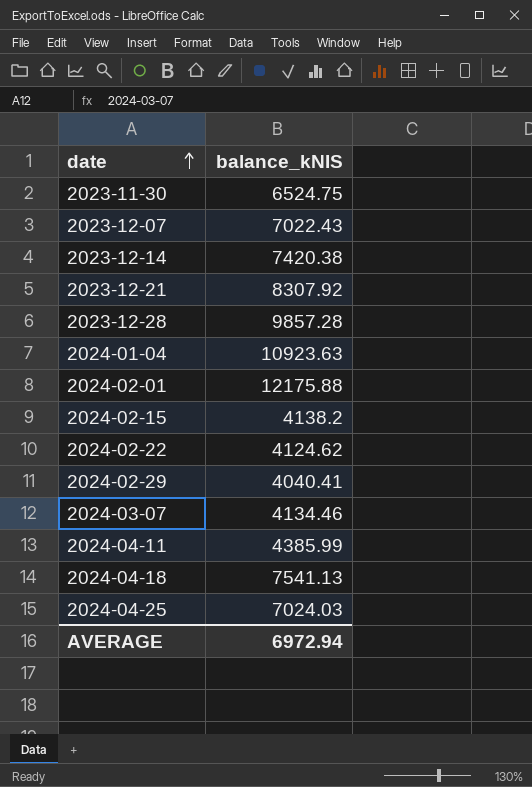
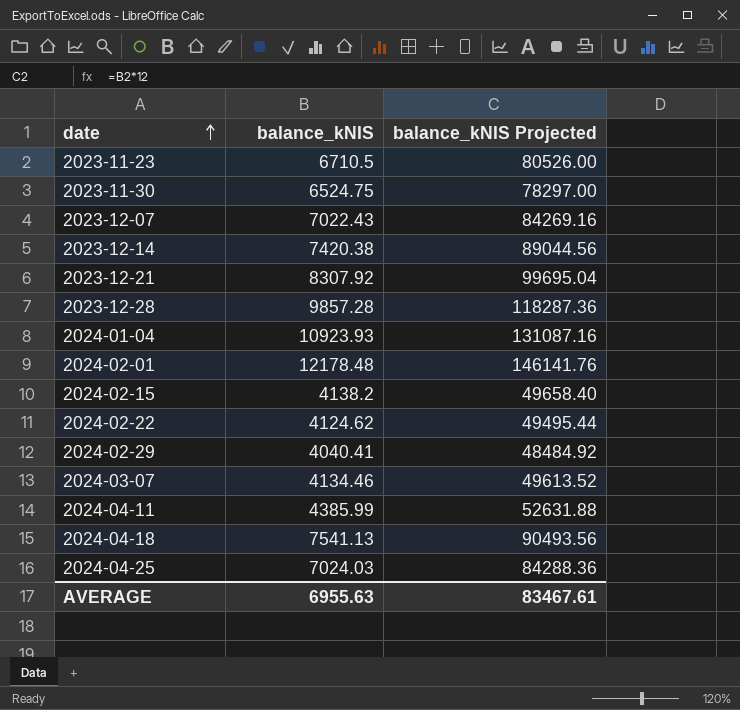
column balance_kNIS Projected | formula: none -> [balance_kNIS] * 12
row 2023-11-23: none -> 6710.5 | 80526.00
2024-01-04 | balance_kNIS: 10923.63 -> 10923.93
2024-02-01 | balance_kNIS: 12175.88 -> 12178.48
AVERAGE | balance_kNIS: 6972.94 -> 6955.63

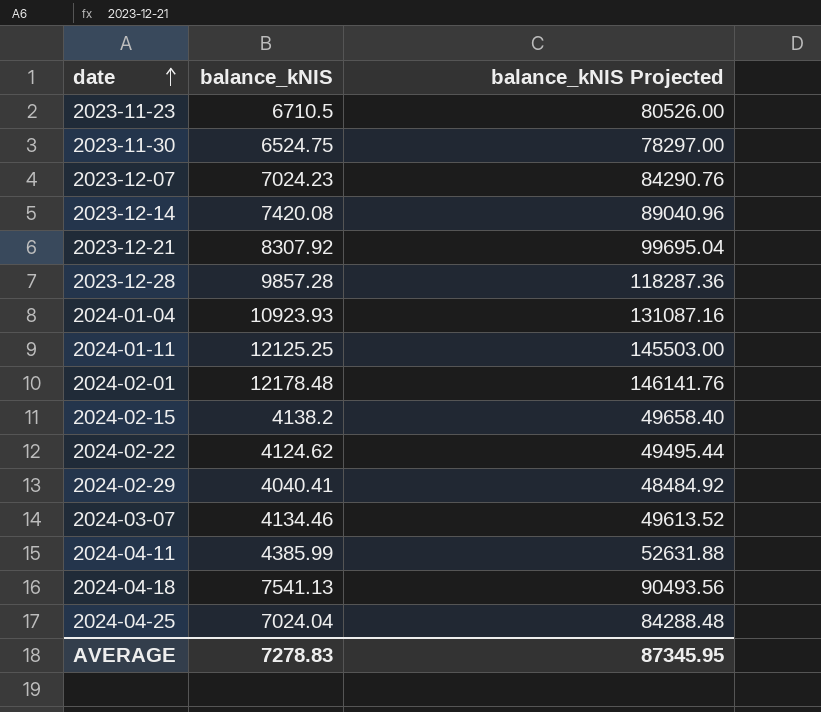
2023-12-07 | balance_kNIS: 7022.43 -> 7024.23
2023-12-07 | balance_kNIS Projected: 84269.16 -> 84290.76
2023-12-14 | balance_kNIS: 7420.38 -> 7420.08
2023-12-14 | balance_kNIS Projected: 89044.56 -> 89040.96
row 2024-01-11: none -> 12125.25 | 145503.00
2024-04-25 | balance_kNIS: 7024.03 -> 7024.04
2024-04-25 | balance_kNIS Projected: 84288.36 -> 84288.48
AVERAGE | balance_kNIS: 6955.63 -> 7278.83
AVERAGE | balance_kNIS Projected: 83467.61 -> 87345.95

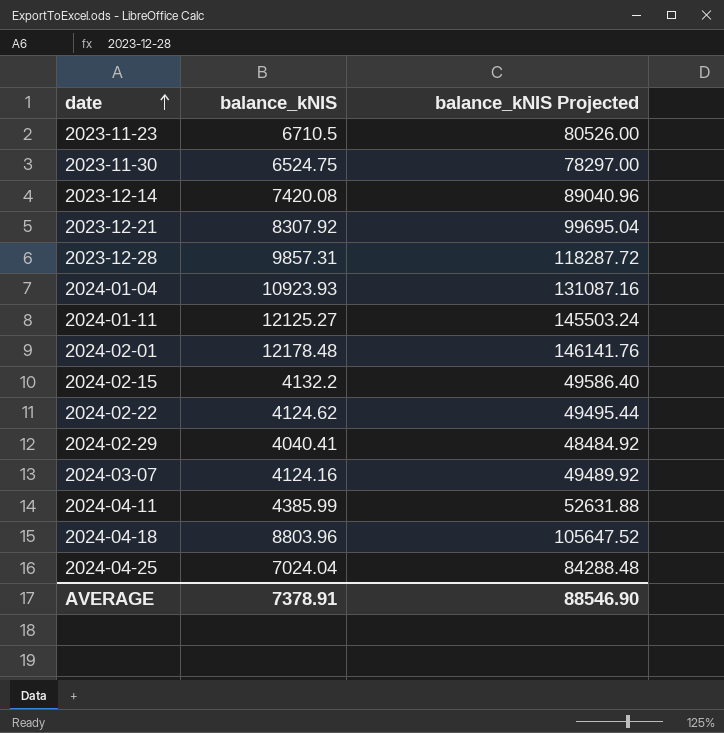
row 2023-12-07: 7024.23 | 84290.76 -> none
2023-12-28 | balance_kNIS: 9857.28 -> 9857.31
2023-12-28 | balance_kNIS Projected: 118287.36 -> 118287.72
2024-01-11 | balance_kNIS: 12125.25 -> 12125.27
2024-01-11 | balance_kNIS Projected: 145503.00 -> 145503.24
2024-02-15 | balance_kNIS: 4138.2 -> 4132.2
2024-02-15 | balance_kNIS Projected: 49658.40 -> 49586.40
2024-03-07 | balance_kNIS: 4134.46 -> 4124.16
2024-03-07 | balance_kNIS Projected: 49613.52 -> 49489.92
2024-04-18 | balance_kNIS: 7541.13 -> 8803.96
2024-04-18 | balance_kNIS Projected: 90493.56 -> 105647.52
AVERAGE | balance_kNIS: 7278.83 -> 7378.91
AVERAGE | balance_kNIS Projected: 87345.95 -> 88546.90

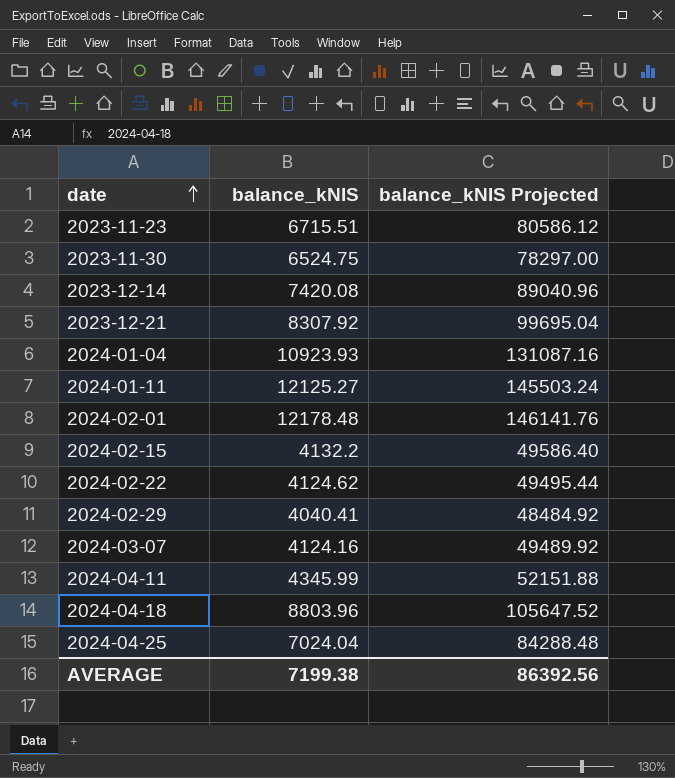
row 2023-12-28: 9857.31 | 118287.72 -> none
2023-11-23 | balance_kNIS: 6710.5 -> 6715.51
2023-11-23 | balance_kNIS Projected: 80526.00 -> 80586.12
2024-04-11 | balance_kNIS: 4385.99 -> 4345.99
2024-04-11 | balance_kNIS Projected: 52631.88 -> 52151.88
AVERAGE | balance_kNIS: 7378.91 -> 7199.38
AVERAGE | balance_kNIS Projected: 88546.90 -> 86392.56

